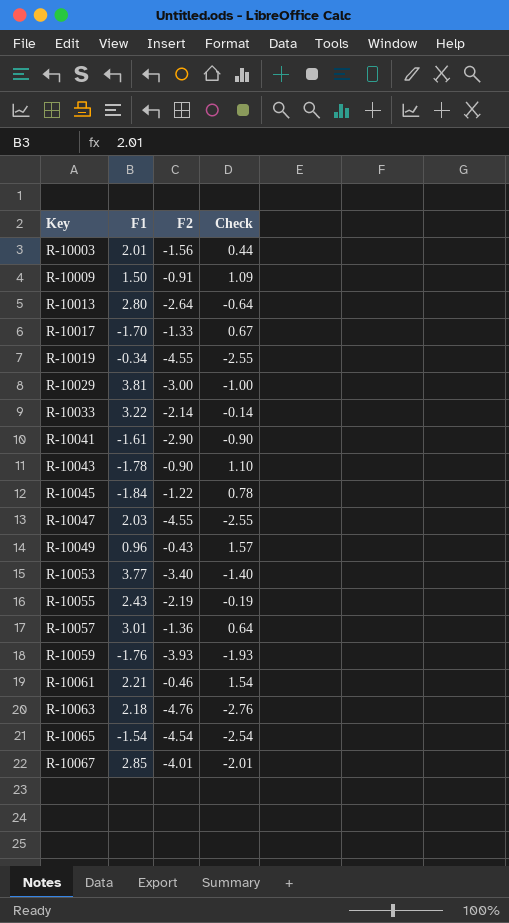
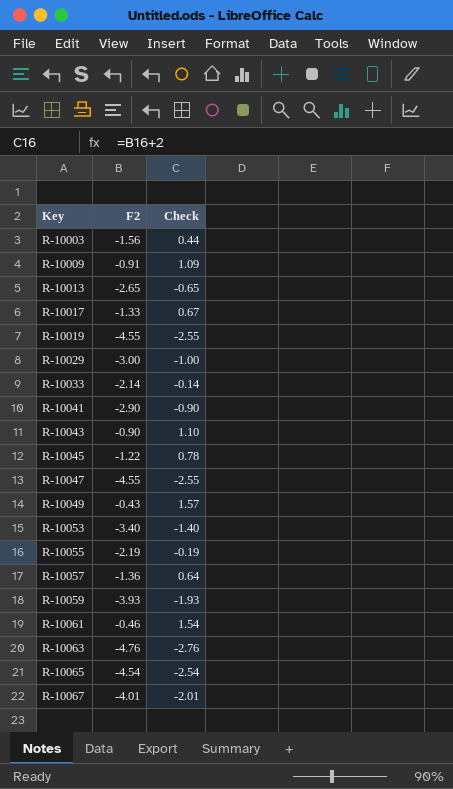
column F1 | position: 2 -> none
R-10013 | F2: -2.64 -> -2.65
R-10013 | Check: -0.64 -> -0.65

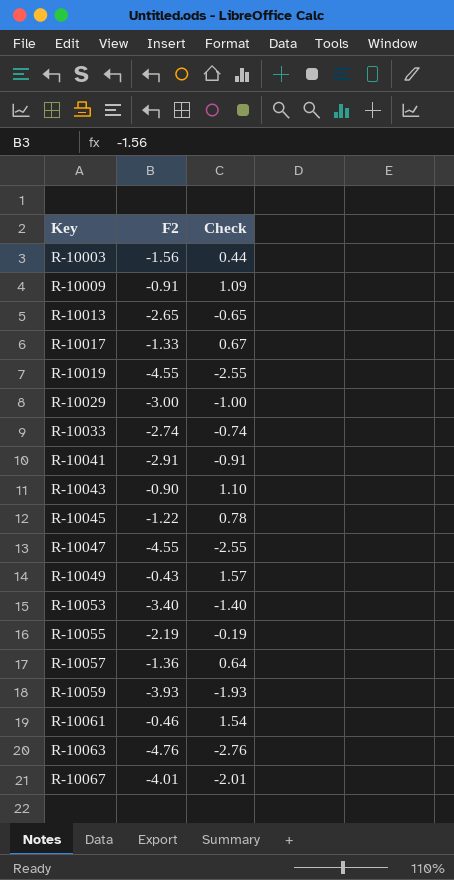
row R-10065: -4.54 | -2.54 -> none
R-10033 | F2: -2.14 -> -2.74
R-10033 | Check: -0.14 -> -0.74
R-10041 | F2: -2.90 -> -2.91
R-10041 | Check: -0.90 -> -0.91

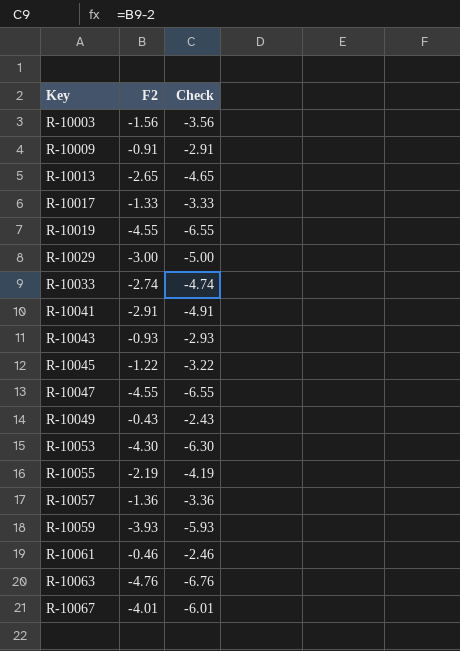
column Check | formula: [F2] + 2 -> [F2] - 2
R-10043 | F2: -0.90 -> -0.93
R-10053 | F2: -3.40 -> -4.30

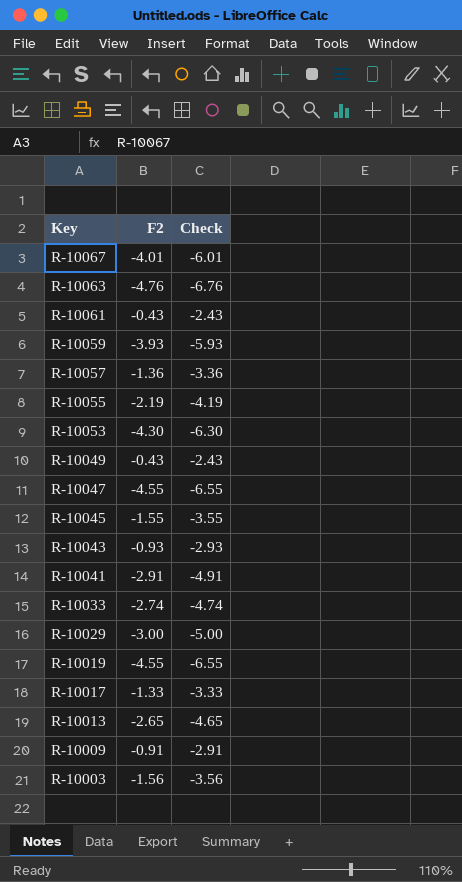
row order: Key ascending -> Key descending
R-10061 | F2: -0.46 -> -0.43
R-10061 | Check: -2.46 -> -2.43
R-10045 | F2: -1.22 -> -1.55
R-10045 | Check: -3.22 -> -3.55

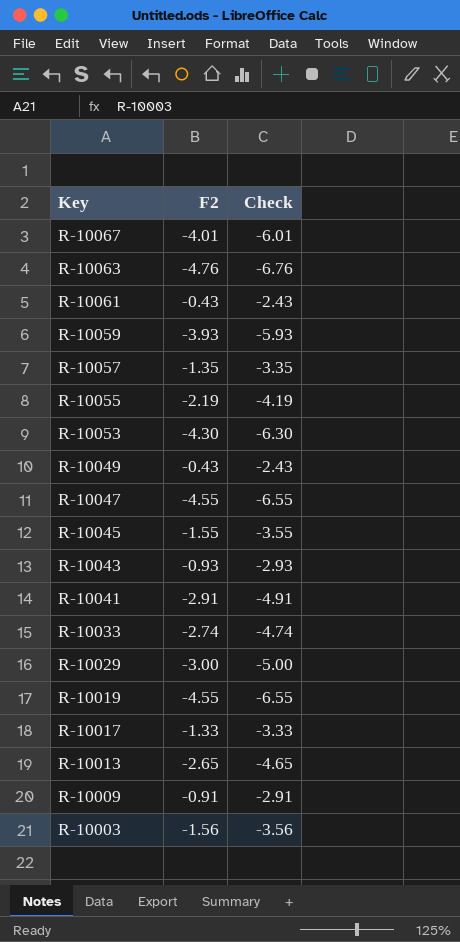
R-10057 | F2: -1.36 -> -1.35
R-10057 | Check: -3.36 -> -3.35

